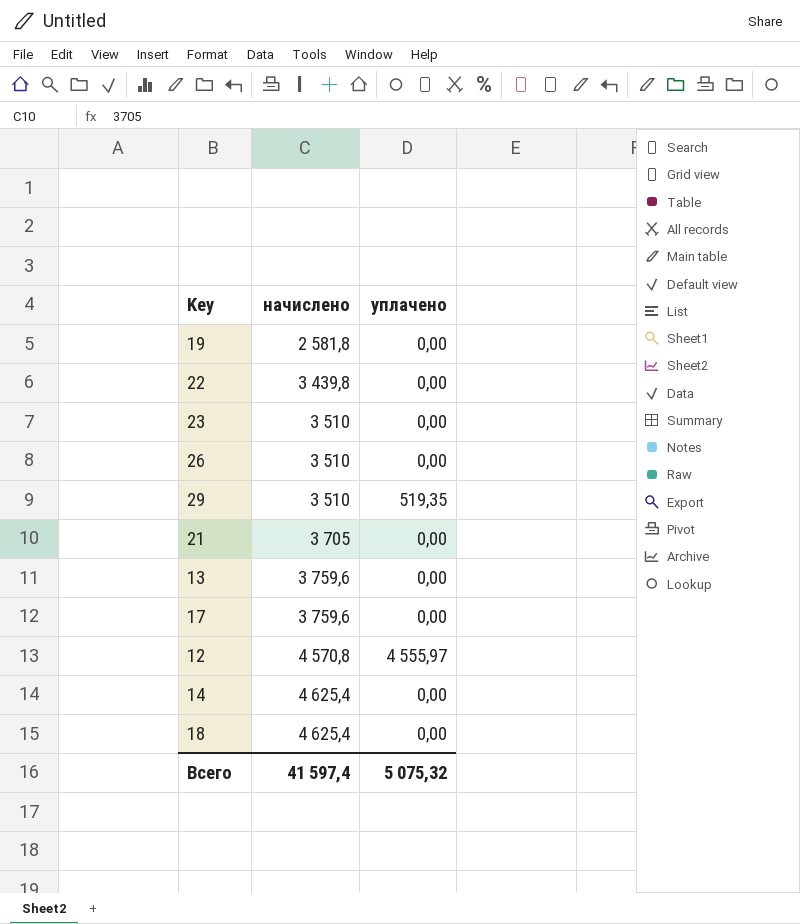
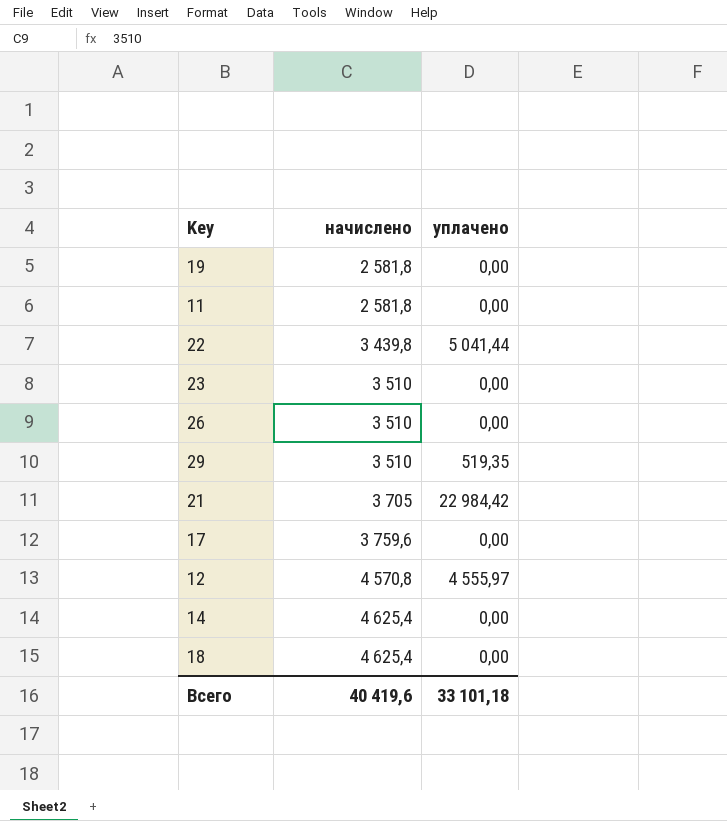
row 13: 3 759,6 | 0,00 -> none
row 11: none -> 2 581,8 | 0,00
22 | уплачено: 0,00 -> 5 041,44
21 | уплачено: 0,00 -> 22 984,42
Всего | начислено: 41 597,4 -> 40 419,6
Всего | уплачено: 5 075,32 -> 33 101,18

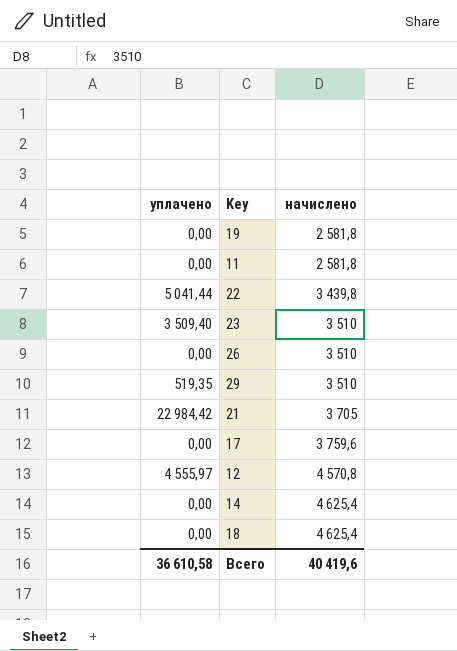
column уплачено | position: 3 -> 1
23 | уплачено: 0,00 -> 3 509,40
Всего | уплачено: 33 101,18 -> 36 610,58

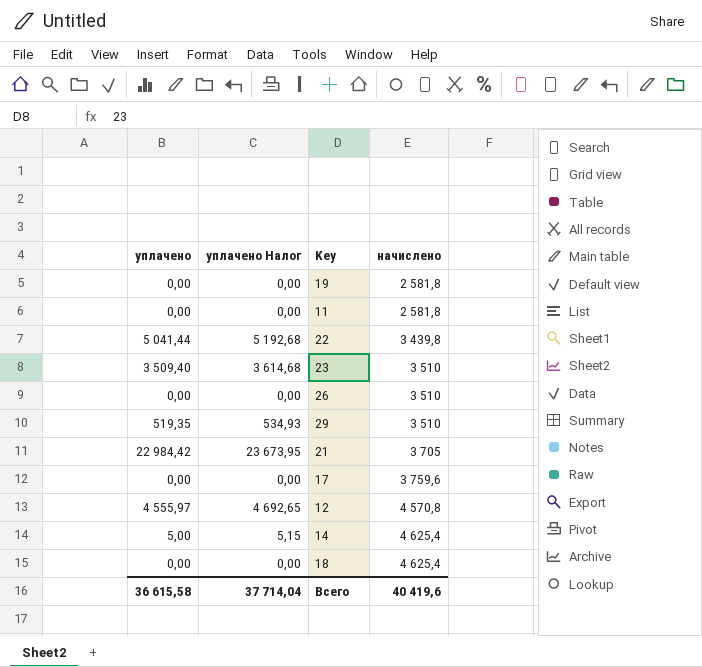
column уплачено Налог | formula: none -> [уплачено] * 1,03
14 | уплачено: 0,00 -> 5,00
Всего | уплачено: 36 610,58 -> 36 615,58

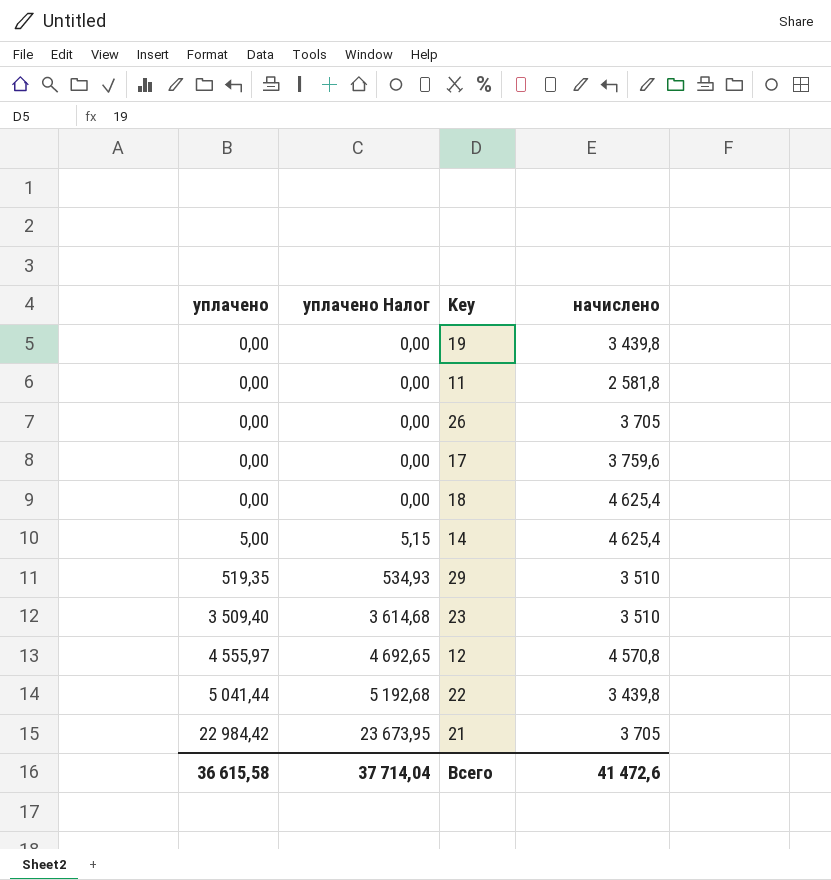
row order: начислено ascending -> уплачено ascending
19 | начислено: 2 581,8 -> 3 439,8
26 | начислено: 3 510 -> 3 705
Всего | начислено: 40 419,6 -> 41 472,6

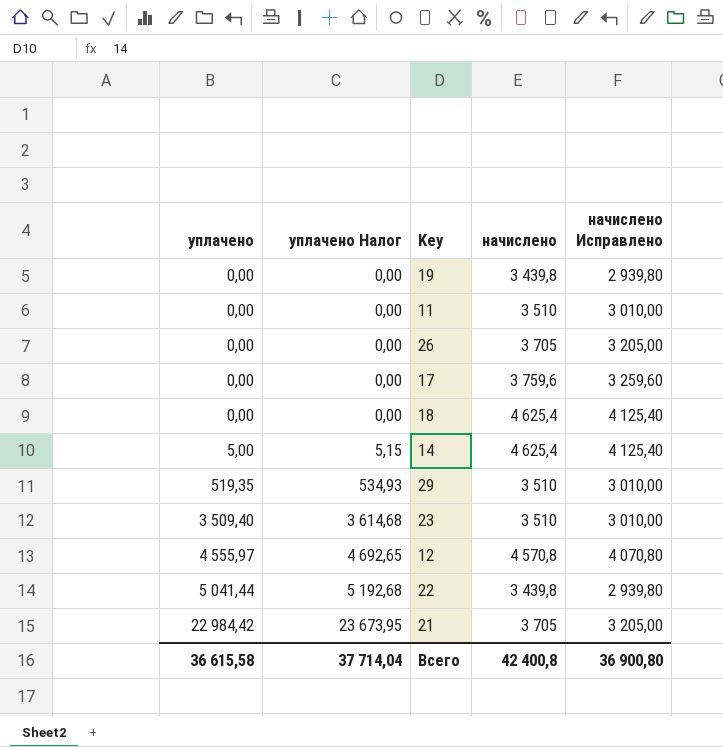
column начислено Исправлено | formula: none -> [начислено] - 500
11 | начислено: 2 581,8 -> 3 510
Всего | начислено: 41 472,6 -> 42 400,8

